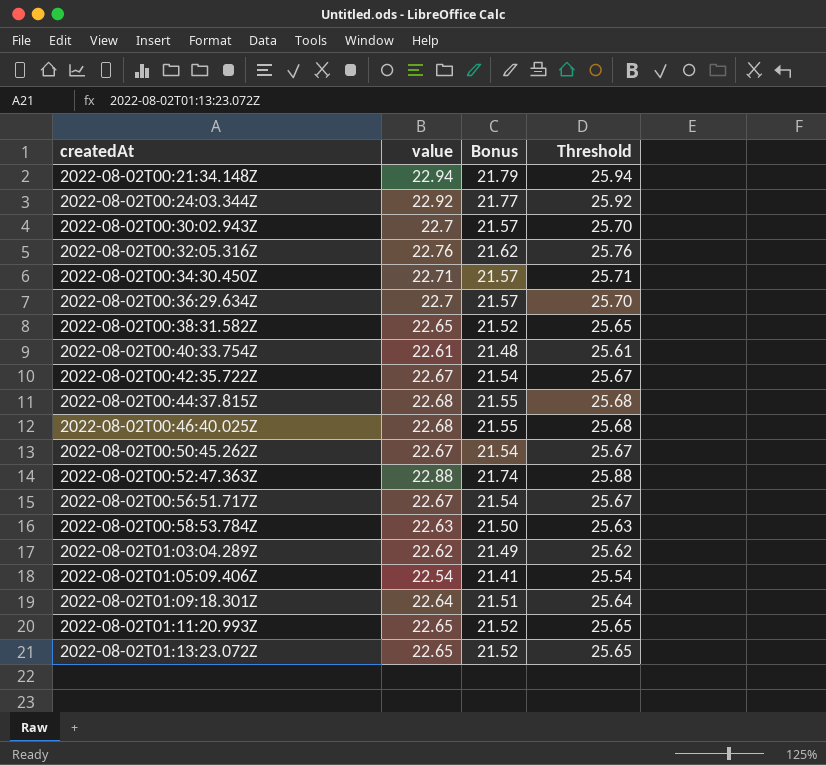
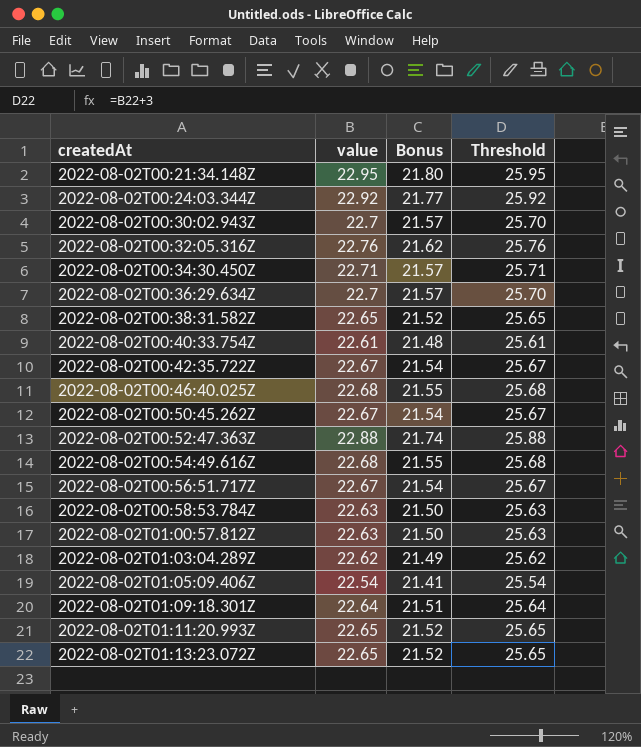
row 2022-08-02T00:44:37.815Z: 22.68 | 21.55 | 25.68 -> none
2022-08-02T00:21:34.148Z | value: 22.94 -> 22.95
2022-08-02T00:21:34.148Z | Bonus: 21.79 -> 21.80
2022-08-02T00:21:34.148Z | Threshold: 25.94 -> 25.95
row 2022-08-02T00:54:49.616Z: none -> 22.68 | 21.55 | 25.68
row 2022-08-02T01:00:57.812Z: none -> 22.63 | 21.50 | 25.63

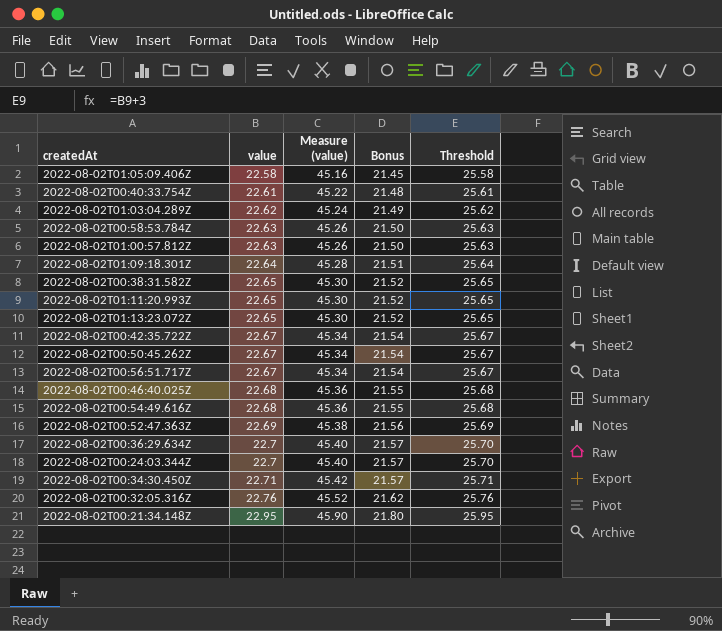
row order: createdAt ascending -> value ascending
column Measure (value) | formula: none -> [value] * 2
row 2022-08-02T00:30:02.943Z: 22.7 | 21.57 | 25.70 -> none
2022-08-02T01:05:09.406Z | value: 22.54 -> 22.58
2022-08-02T01:05:09.406Z | Bonus: 21.41 -> 21.45
2022-08-02T01:05:09.406Z | Threshold: 25.54 -> 25.58
2022-08-02T00:52:47.363Z | value: 22.88 -> 22.69
2022-08-02T00:52:47.363Z | Bonus: 21.74 -> 21.56
2022-08-02T00:52:47.363Z | Threshold: 25.88 -> 25.69
2022-08-02T00:24:03.344Z | value: 22.92 -> 22.7
2022-08-02T00:24:03.344Z | Bonus: 21.77 -> 21.57
2022-08-02T00:24:03.344Z | Threshold: 25.92 -> 25.70

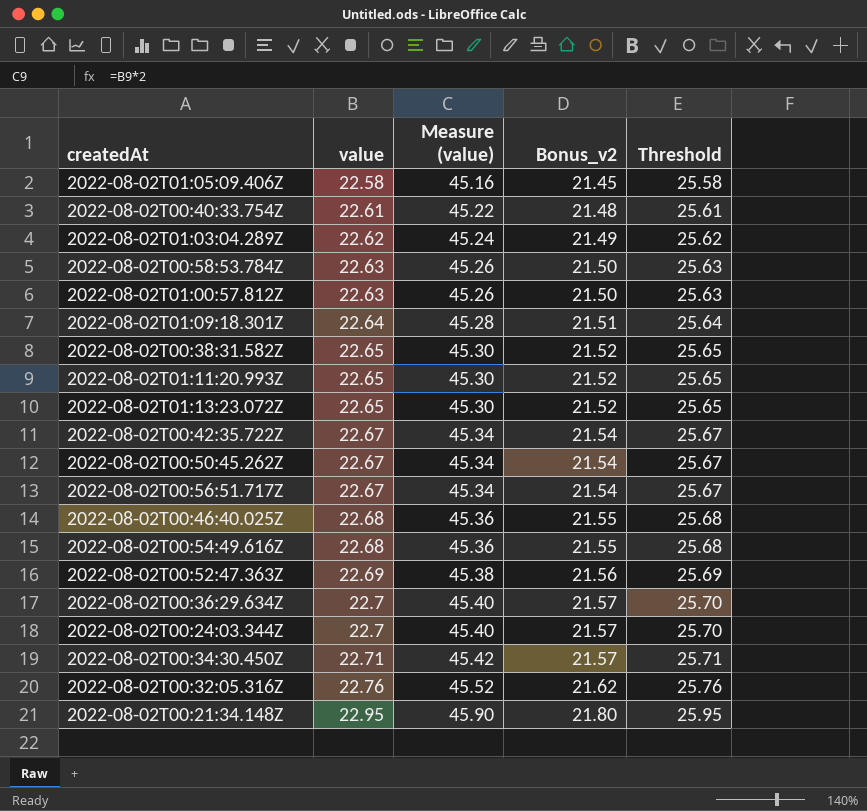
column name: Bonus -> Bonus_v2

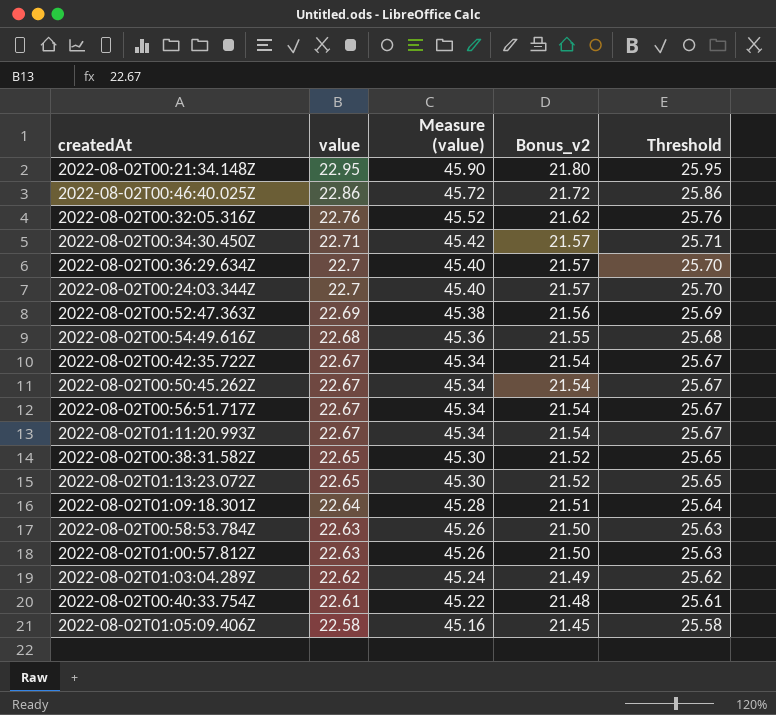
row order: value ascending -> value descending
2022-08-02T00:46:40.025Z | value: 22.68 -> 22.86
2022-08-02T00:46:40.025Z | Measure (value): 45.36 -> 45.72
2022-08-02T00:46:40.025Z | Bonus_v2: 21.55 -> 21.72
2022-08-02T00:46:40.025Z | Threshold: 25.68 -> 25.86
2022-08-02T01:11:20.993Z | value: 22.65 -> 22.67
2022-08-02T01:11:20.993Z | Measure (value): 45.30 -> 45.34
2022-08-02T01:11:20.993Z | Bonus_v2: 21.52 -> 21.54
2022-08-02T01:11:20.993Z | Threshold: 25.65 -> 25.67

